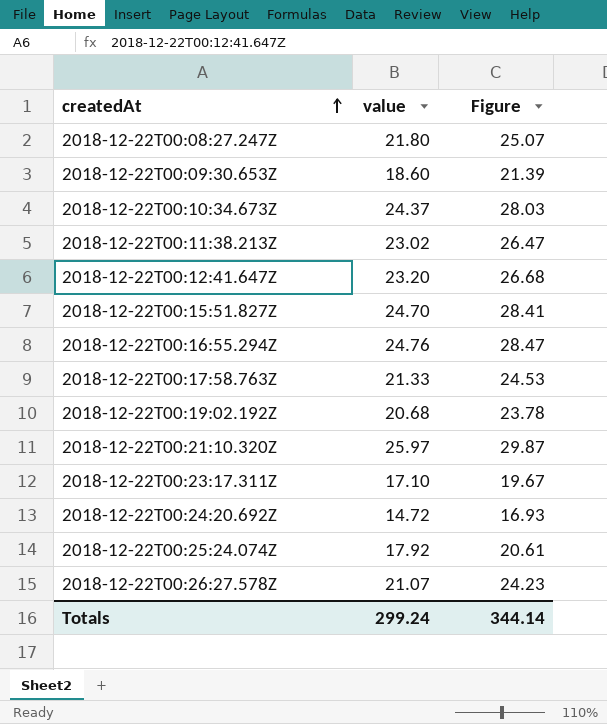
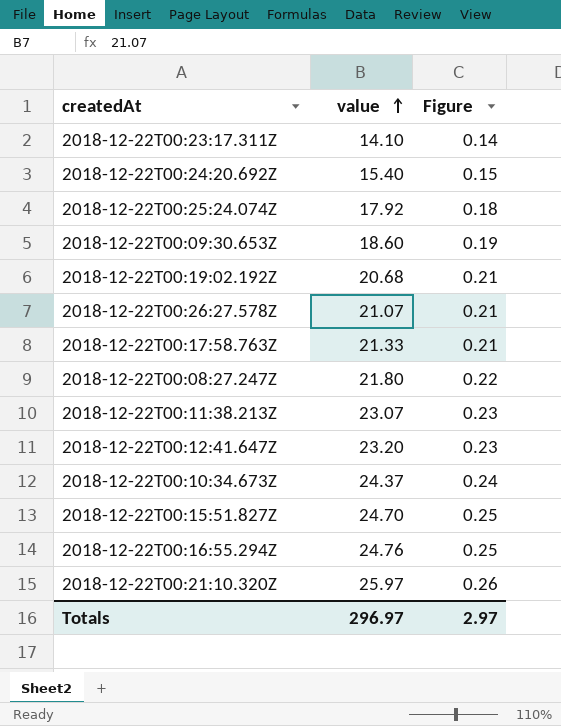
row order: createdAt ascending -> value ascending
column Figure | formula: [value] * 1.15 -> [value] * 0.01
2018-12-22T00:23:17.311Z | value: 17.10 -> 14.10
2018-12-22T00:24:20.692Z | value: 14.72 -> 15.40
2018-12-22T00:11:38.213Z | value: 23.02 -> 23.07
Totals | value: 299.24 -> 296.97
Totals | Figure: 344.14 -> 2.97

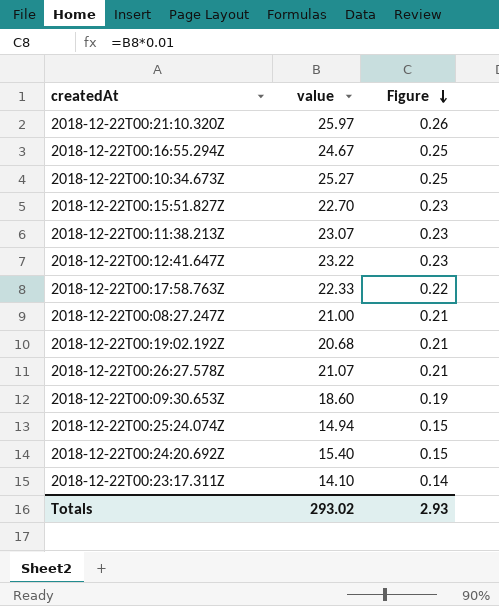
row order: value ascending -> Figure descending
2018-12-22T00:16:55.294Z | value: 24.76 -> 24.67
2018-12-22T00:10:34.673Z | value: 24.37 -> 25.27
2018-12-22T00:10:34.673Z | Figure: 0.24 -> 0.25
2018-12-22T00:15:51.827Z | value: 24.70 -> 22.70
2018-12-22T00:15:51.827Z | Figure: 0.25 -> 0.23
2018-12-22T00:12:41.647Z | value: 23.20 -> 23.22
2018-12-22T00:17:58.763Z | value: 21.33 -> 22.33
2018-12-22T00:17:58.763Z | Figure: 0.21 -> 0.22
2018-12-22T00:08:27.247Z | value: 21.80 -> 21.00
2018-12-22T00:08:27.247Z | Figure: 0.22 -> 0.21
2018-12-22T00:25:24.074Z | value: 17.92 -> 14.94
2018-12-22T00:25:24.074Z | Figure: 0.18 -> 0.15
Totals | value: 296.97 -> 293.02
Totals | Figure: 2.97 -> 2.93

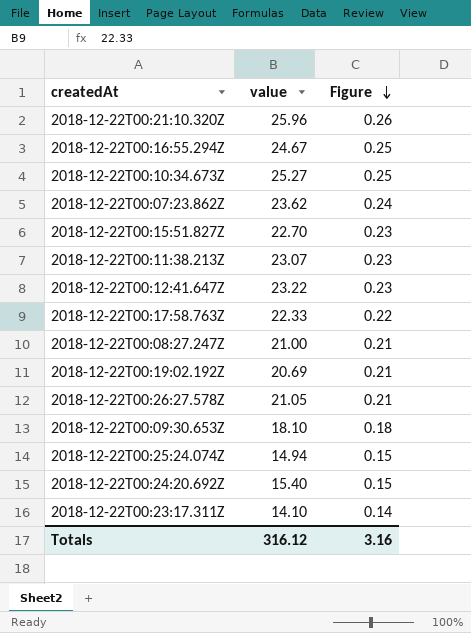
2018-12-22T00:21:10.320Z | value: 25.97 -> 25.96
row 2018-12-22T00:07:23.862Z: none -> 23.62 | 0.24
2018-12-22T00:19:02.192Z | value: 20.68 -> 20.69
2018-12-22T00:26:27.578Z | value: 21.07 -> 21.05
2018-12-22T00:09:30.653Z | value: 18.60 -> 18.10
2018-12-22T00:09:30.653Z | Figure: 0.19 -> 0.18
Totals | value: 293.02 -> 316.12
Totals | Figure: 2.93 -> 3.16

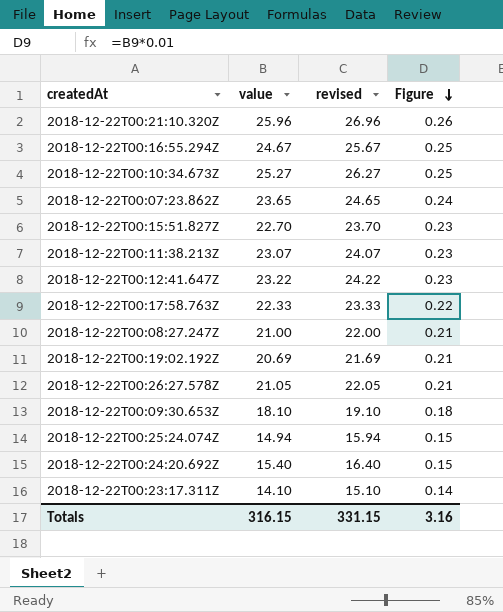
column revised | formula: none -> [value] + 1
2018-12-22T00:07:23.862Z | value: 23.62 -> 23.65
Totals | value: 316.12 -> 316.15

